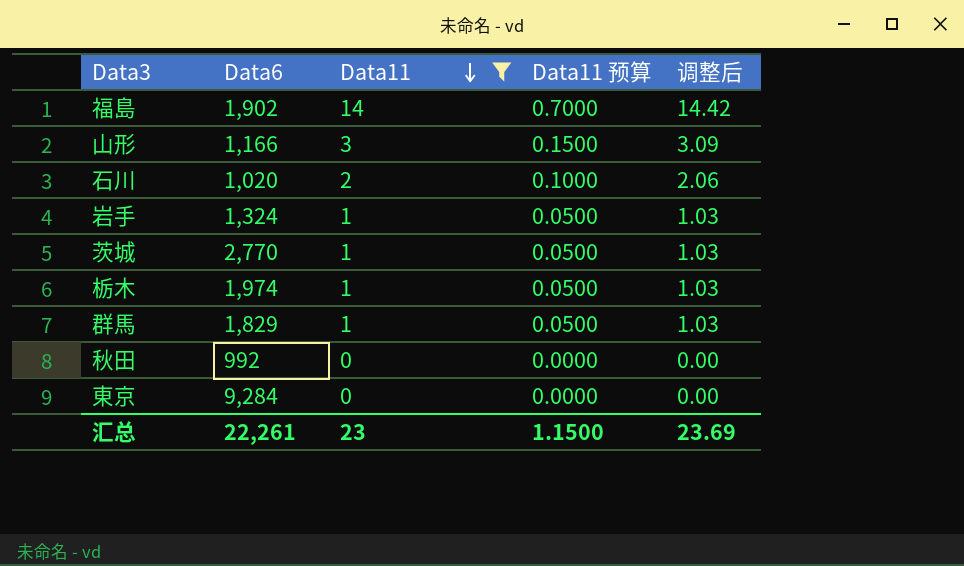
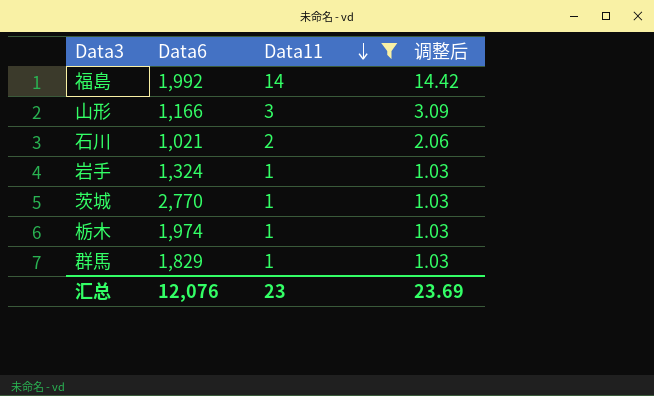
column Data11 预算 | formula: [Data11] * 0.05 -> none
row 秋田: 992 | 0 | 0.0000 | 0.00 -> none
row 東京: 9,284 | 0 | 0.0000 | 0.00 -> none
福島 | Data6: 1,902 -> 1,992
石川 | Data6: 1,020 -> 1,021
汇总 | Data6: 22,261 -> 12,076

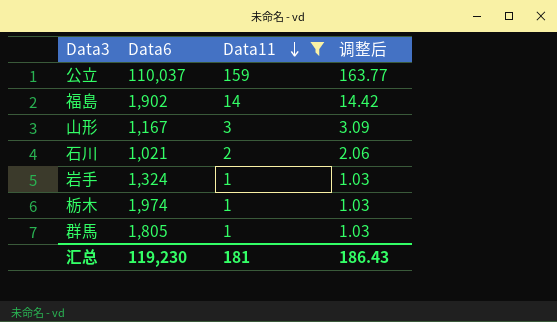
row 茨城: 2,770 | 1 | 1.03 -> none
row 公立: none -> 110,037 | 159 | 163.77
福島 | Data6: 1,992 -> 1,902
山形 | Data6: 1,166 -> 1,167
群馬 | Data6: 1,829 -> 1,805
汇总 | Data6: 12,076 -> 119,230
汇总 | Data11: 23 -> 181
汇总 | 调整后: 23.69 -> 186.43

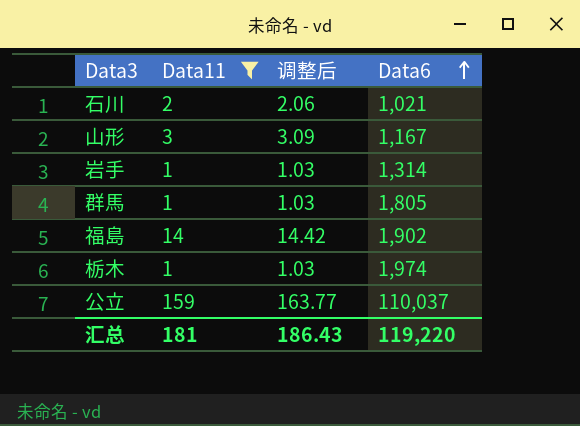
row order: Data11 descending -> Data6 ascending
column Data6 | position: 2 -> 4
岩手 | Data6: 1,324 -> 1,314
汇总 | Data6: 119,230 -> 119,220

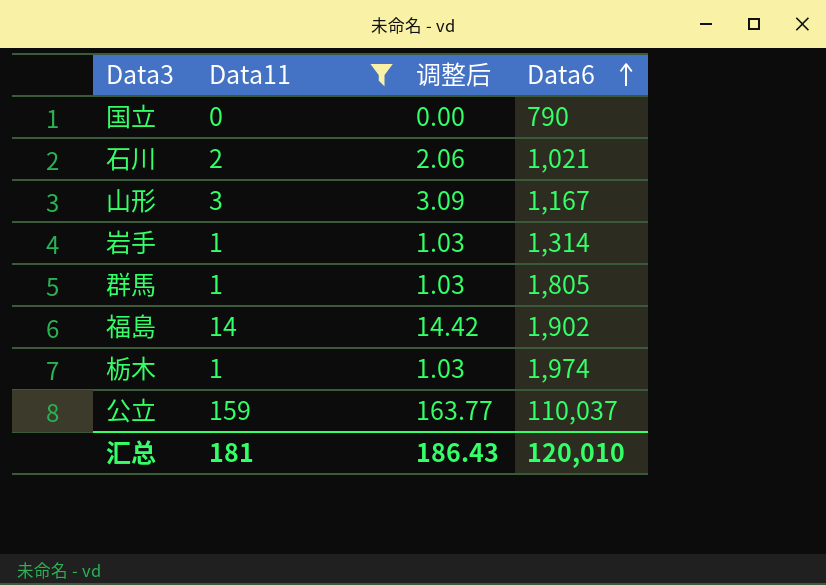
row 国立: none -> 0 | 0.00 | 790
汇总 | Data6: 119,220 -> 120,010

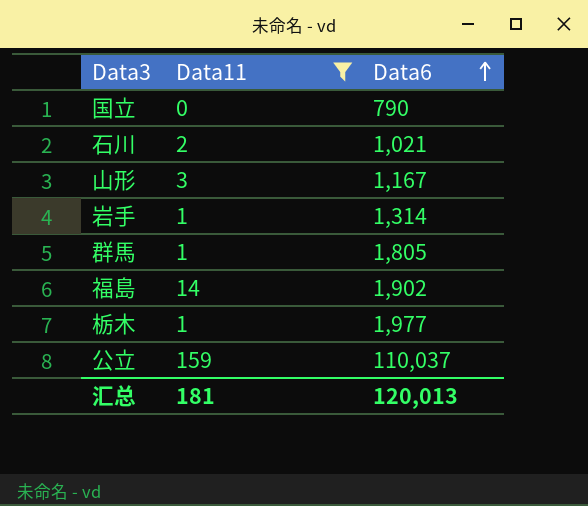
column 调整后 | formula: [Data11] * 1.03 -> none
栃木 | Data6: 1,974 -> 1,977
汇总 | Data6: 120,010 -> 120,013

